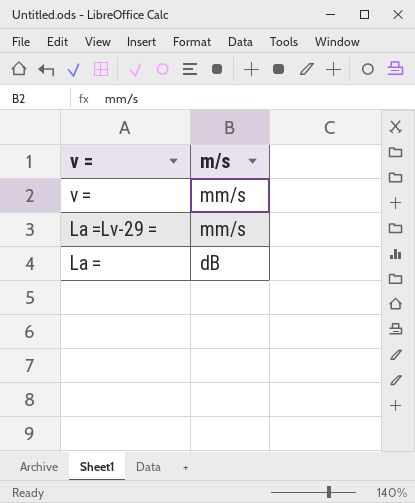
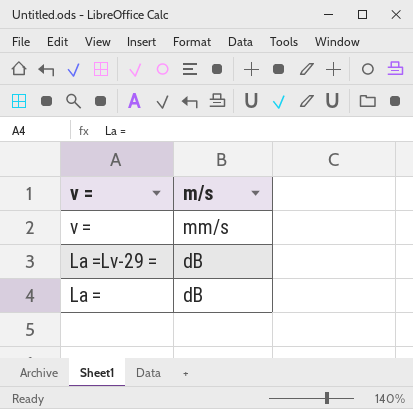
La =Lv-29 = | m/s: mm/s -> dB

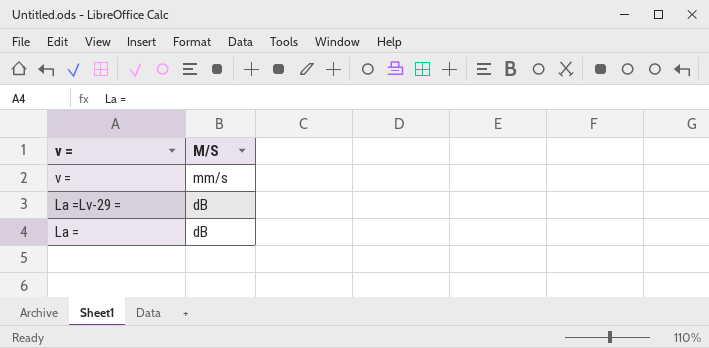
column name: m/s -> M/S

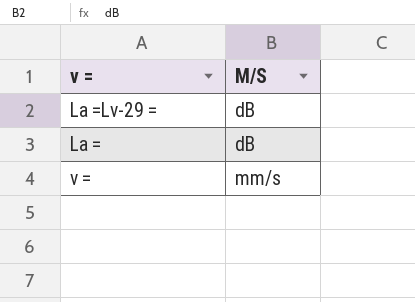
row order: v = descending -> M/S ascending

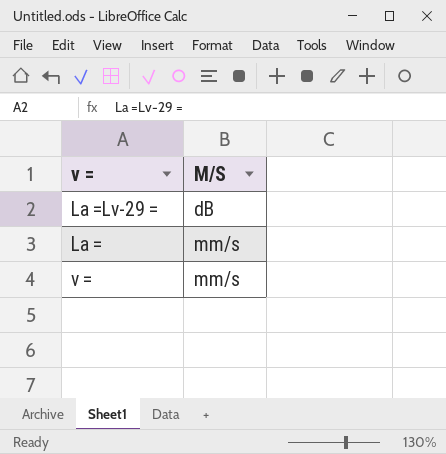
La = | M/S: dB -> mm/s

